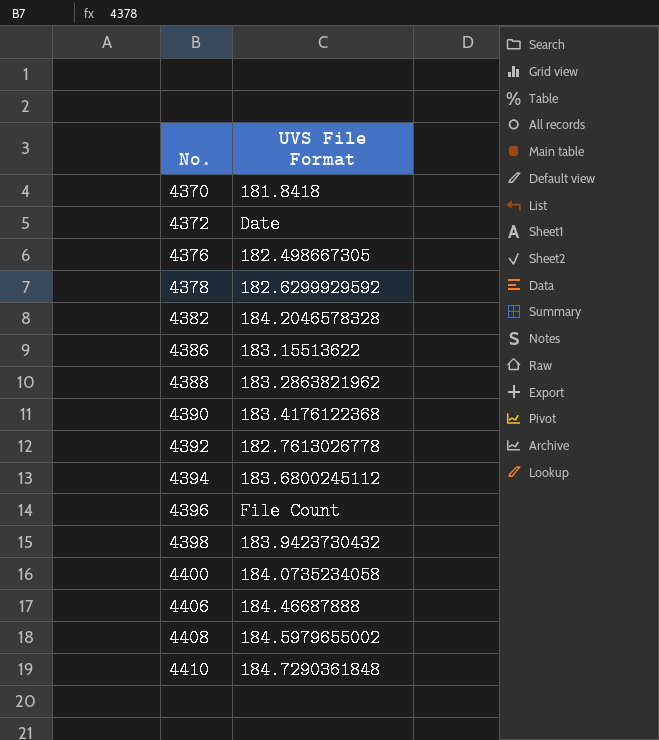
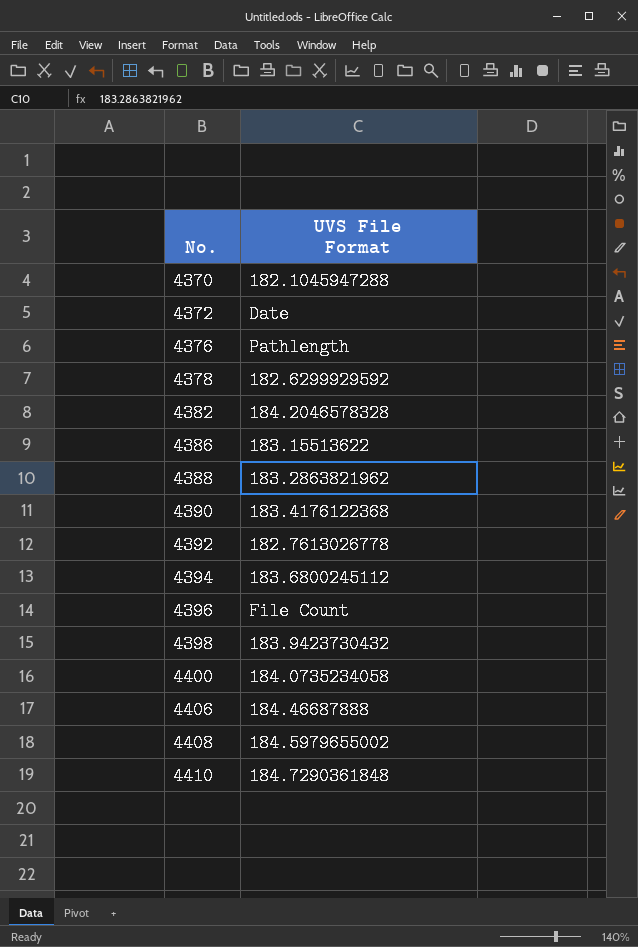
4370 | UVS File Format: 181.8418 -> 182.1045947288
4376 | UVS File Format: 182.498667305 -> Pathlength

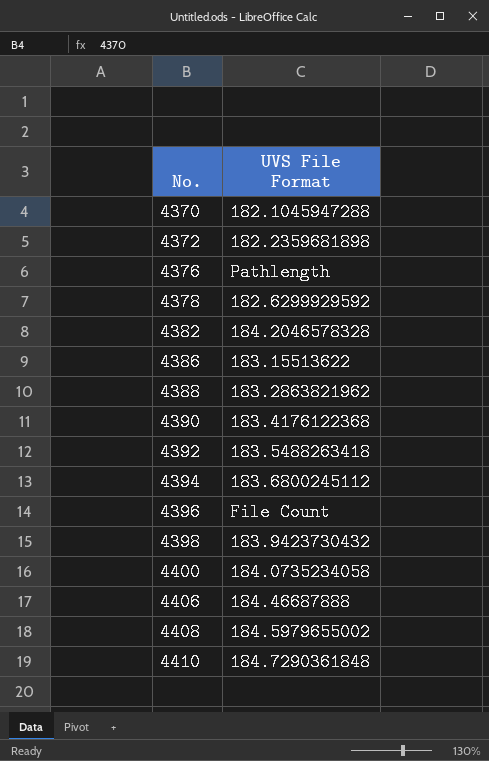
4372 | UVS File Format: Date -> 182.2359681898
4392 | UVS File Format: 182.7613026778 -> 183.5488263418

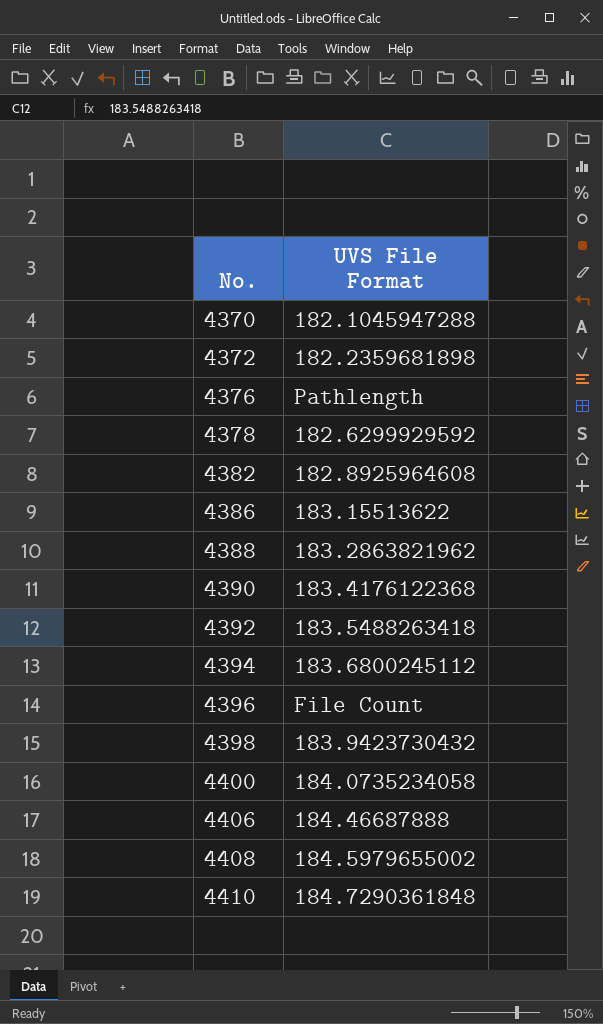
4382 | UVS File Format: 184.2046578328 -> 182.8925964608

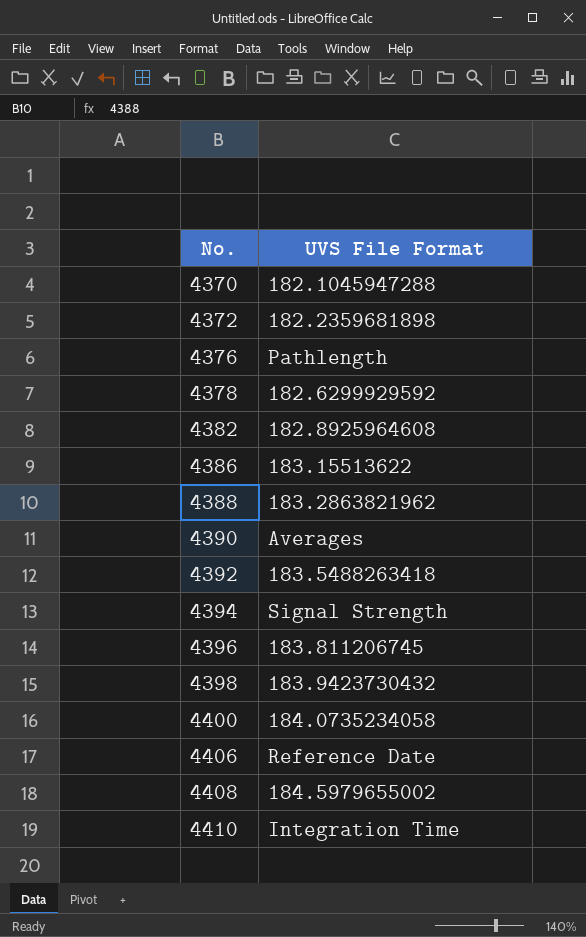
4390 | UVS File Format: 183.4176122368 -> Averages
4394 | UVS File Format: 183.6800245112 -> Signal Strength
4396 | UVS File Format: File Count -> 183.811206745
4406 | UVS File Format: 184.46687888 -> Reference Date
4410 | UVS File Format: 184.7290361848 -> Integration Time

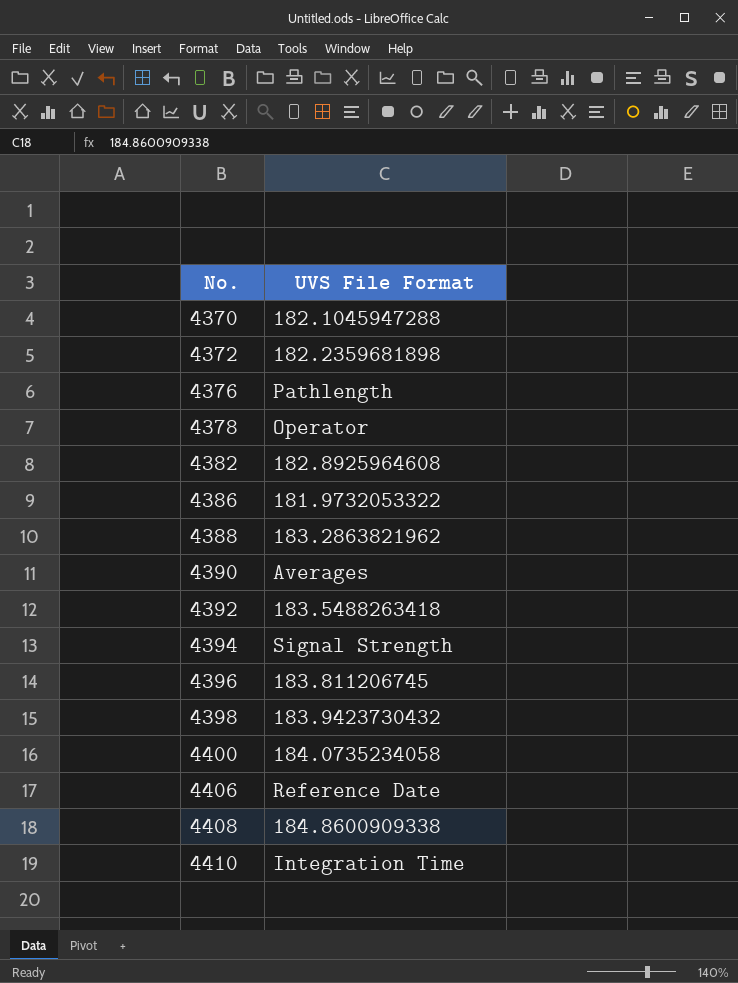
4378 | UVS File Format: 182.6299929592 -> Operator
4386 | UVS File Format: 183.15513622 -> 181.9732053322
4408 | UVS File Format: 184.5979655002 -> 184.8600909338

